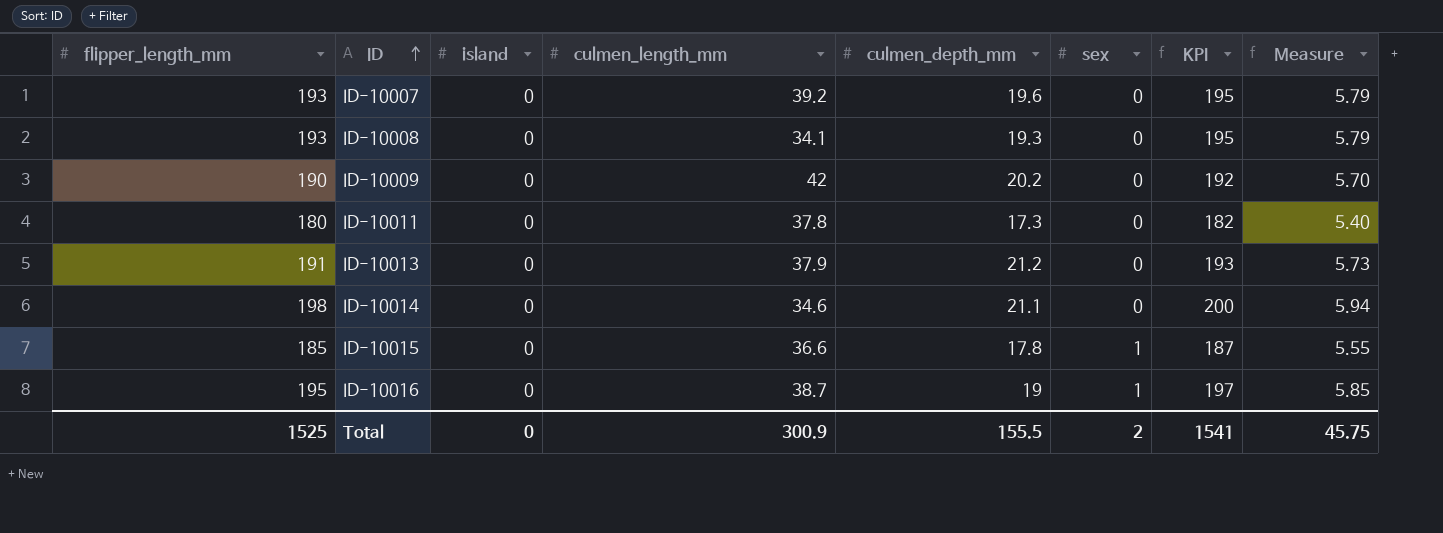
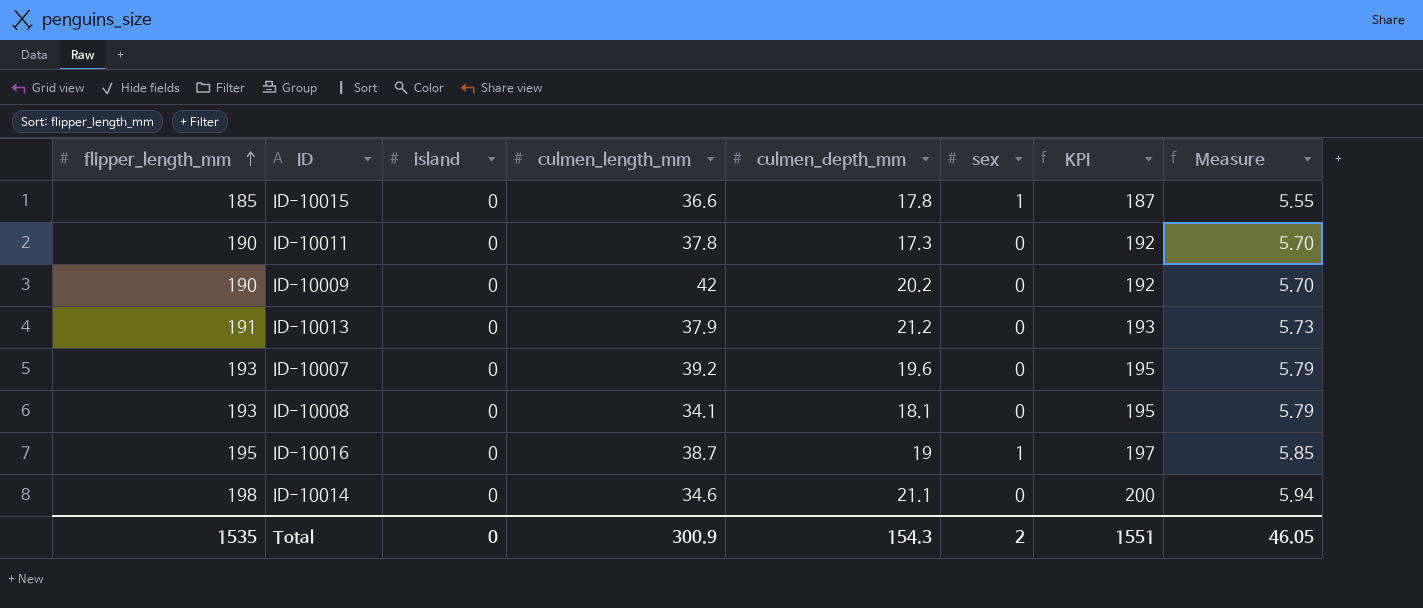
row order: ID ascending -> flipper_length_mm ascending
ID-10011 | flipper_length_mm: 180 -> 190
ID-10011 | KPI: 182 -> 192
ID-10011 | Measure: 5.40 -> 5.70
ID-10008 | culmen_depth_mm: 19.3 -> 18.1
Total | flipper_length_mm: 1525 -> 1535
Total | culmen_depth_mm: 155.5 -> 154.3
Total | KPI: 1541 -> 1551
Total | Measure: 45.75 -> 46.05

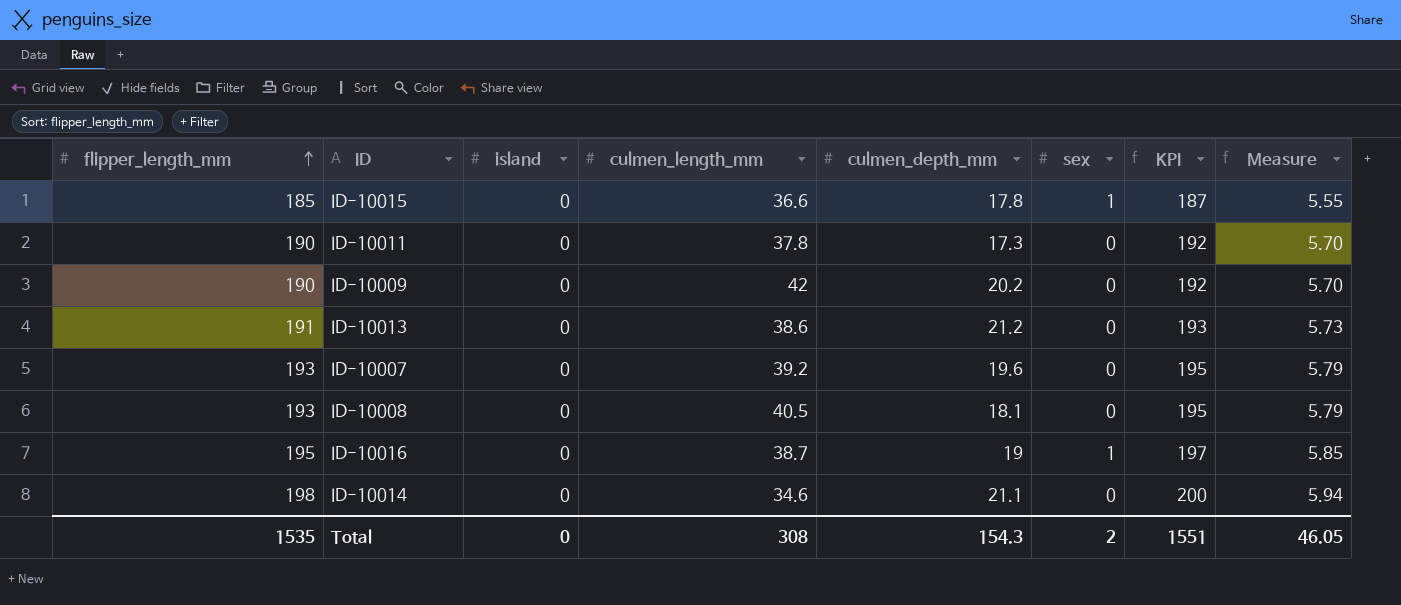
ID-10013 | culmen_length_mm: 37.9 -> 38.6
ID-10008 | culmen_length_mm: 34.1 -> 40.5
Total | culmen_length_mm: 300.9 -> 308

